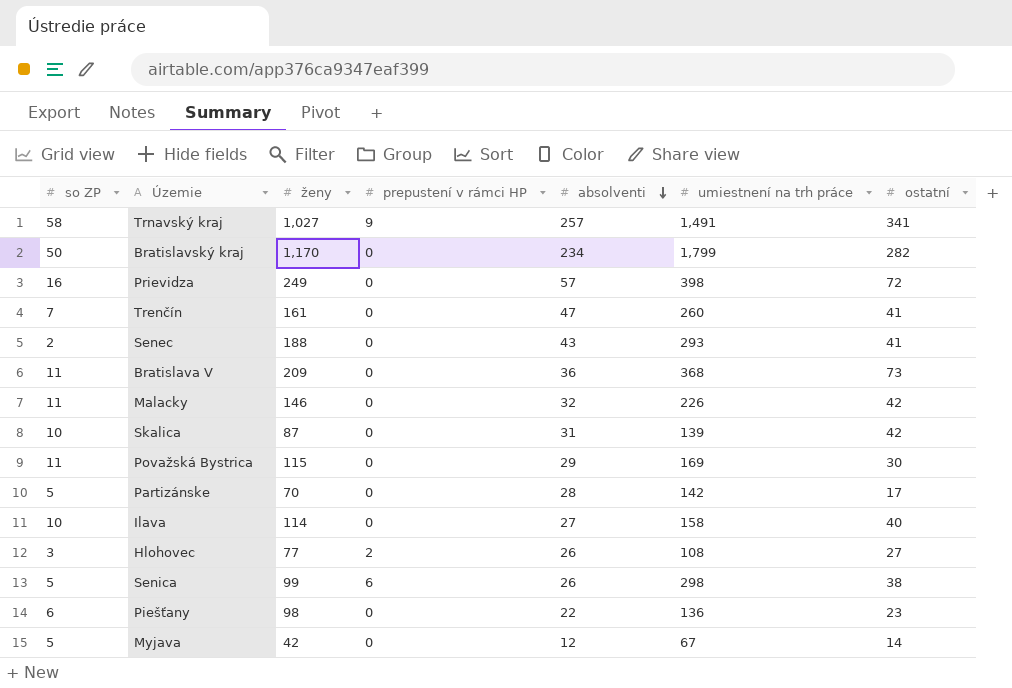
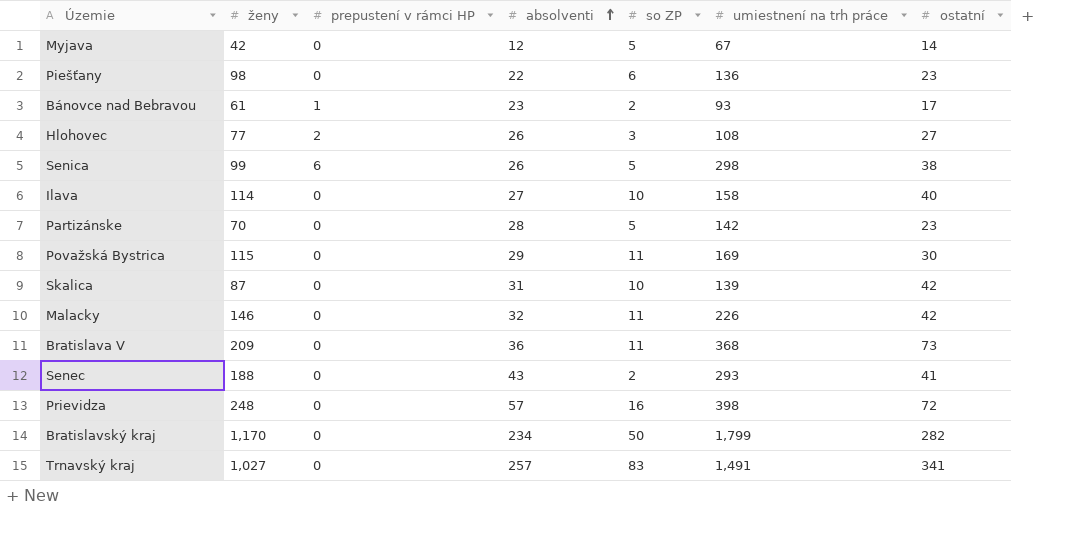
row order: absolventi descending -> absolventi ascending
column so ZP | position: 1 -> 5
row Trenčín: 7 | 161 | 0 | 47 | 260 | 41 -> none
row Bánovce nad Bebravou: none -> 61 | 1 | 23 | 2 | 93 | 17
Partizánske | ostatní: 17 -> 23
Prievidza | ženy: 249 -> 248
Trnavský kraj | prepustení v rámci HP: 9 -> 0
Trnavský kraj | so ZP: 58 -> 83

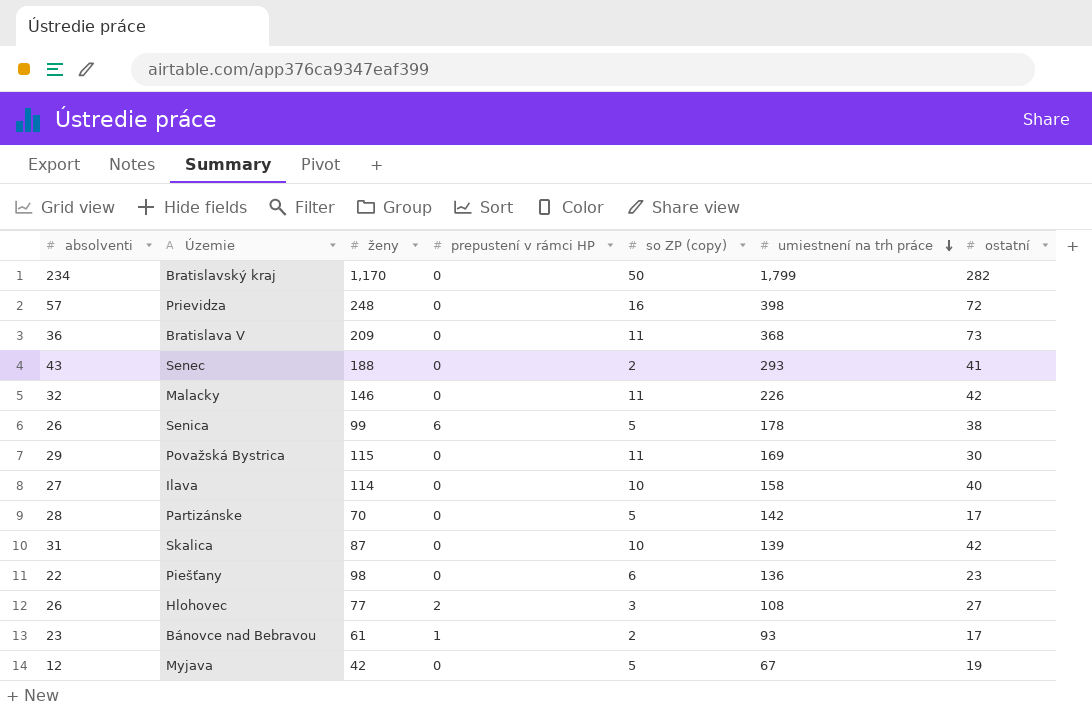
row order: absolventi ascending -> umiestnení na trh práce descending
column absolventi | position: 4 -> 1
column name: so ZP -> so ZP (copy)
row Trnavský kraj: 1,027 | 0 | 257 | 83 | 1,491 | 341 -> none
Senica | umiestnení na trh práce: 298 -> 178
Partizánske | ostatní: 23 -> 17
Myjava | ostatní: 14 -> 19

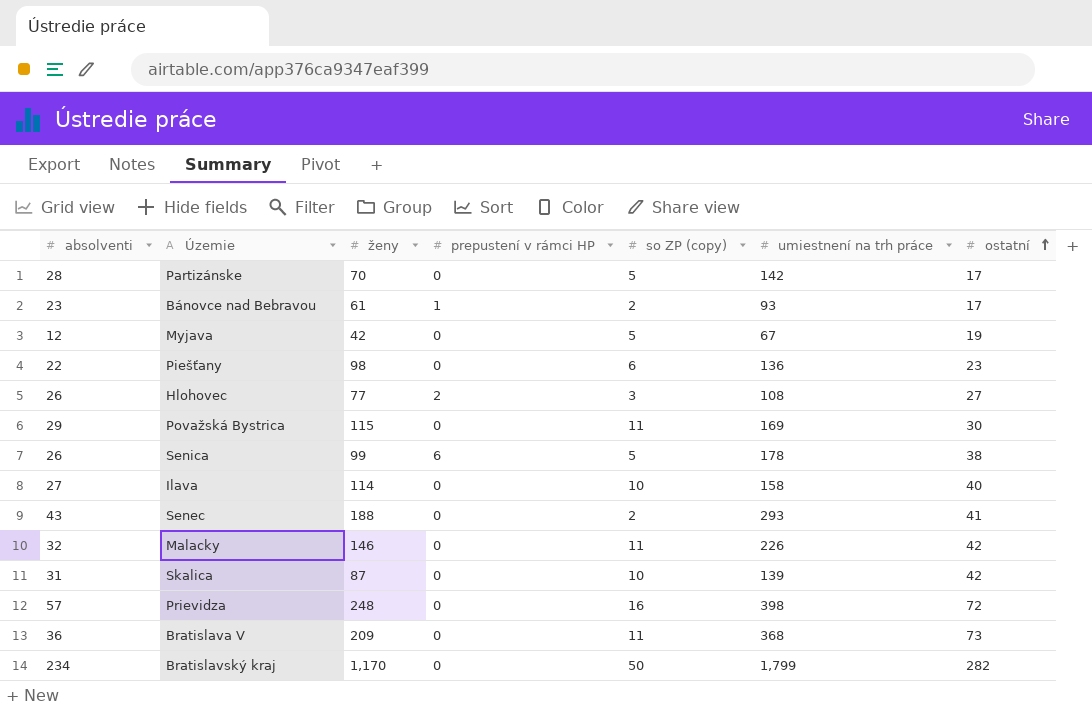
row order: umiestnení na trh práce descending -> ostatní ascending

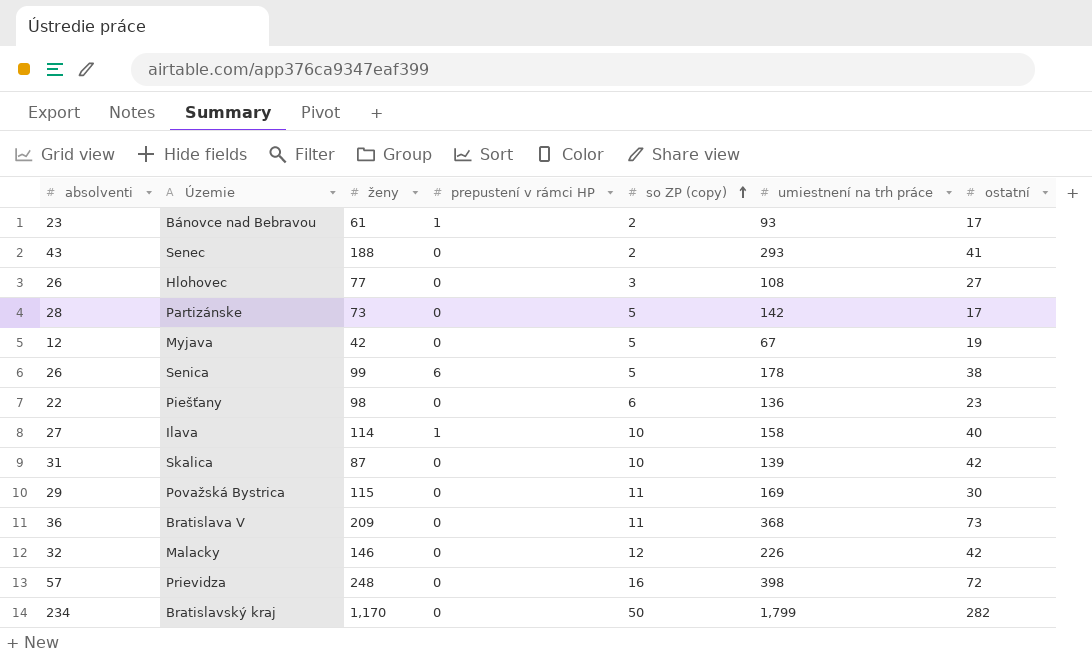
row order: ostatní ascending -> so ZP (copy) ascending
Hlohovec | prepustení v rámci HP: 2 -> 0
Partizánske | ženy: 70 -> 73
Ilava | prepustení v rámci HP: 0 -> 1
Malacky | so ZP (copy): 11 -> 12

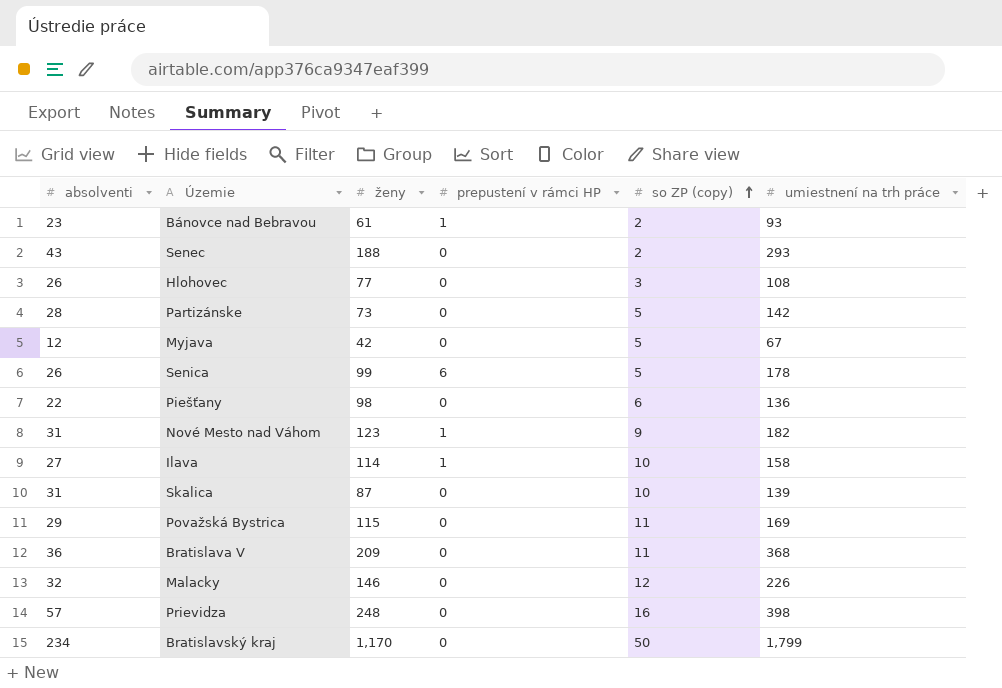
column ostatní | position: 7 -> none
row Nové Mesto nad Váhom: none -> 31 | 123 | 1 | 9 | 182

